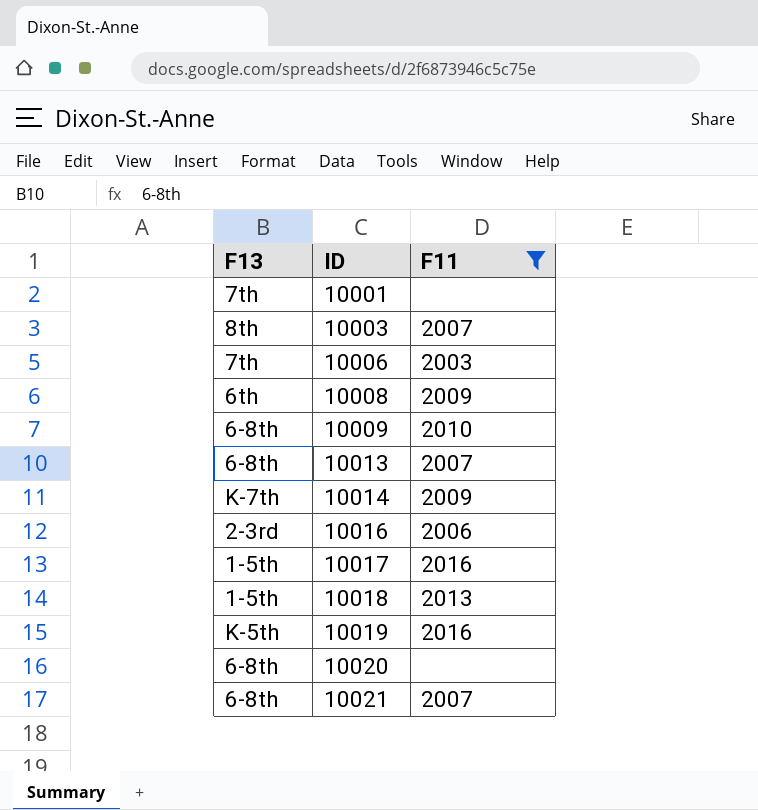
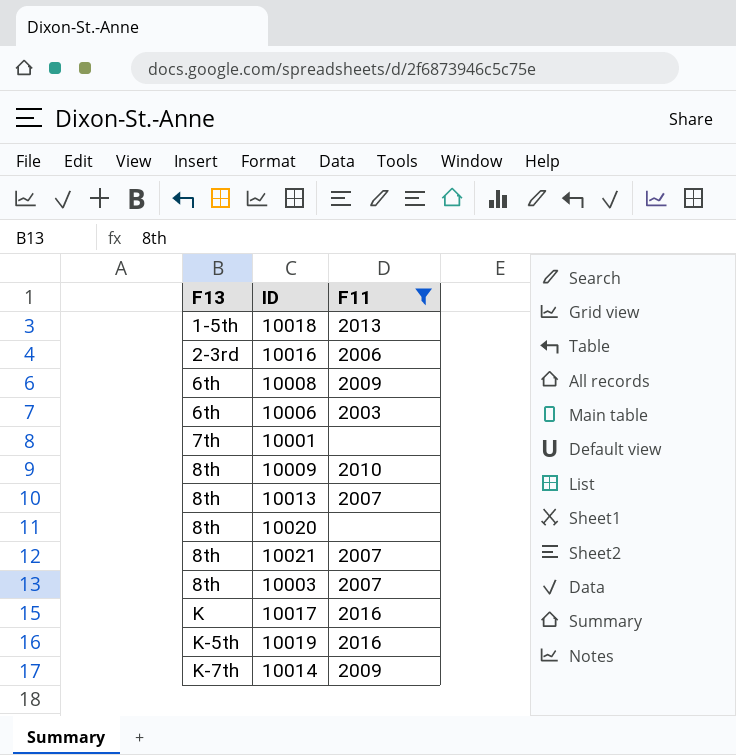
row order: ID ascending -> F13 ascending
10006 | F13: 7th -> 6th
10009 | F13: 6-8th -> 8th
10013 | F13: 6-8th -> 8th
10020 | F13: 6-8th -> 8th
10021 | F13: 6-8th -> 8th
10017 | F13: 1-5th -> K

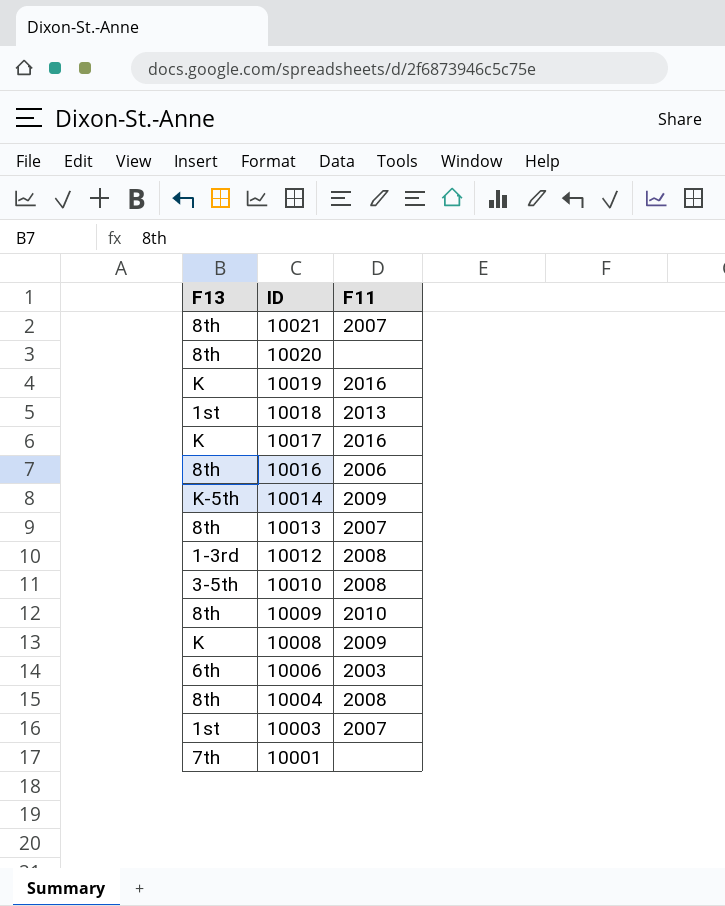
filter: F11 != 2008 -> none
row order: F13 ascending -> ID descending
10019 | F13: K-5th -> K
10018 | F13: 1-5th -> 1st
10016 | F13: 2-3rd -> 8th
10014 | F13: K-7th -> K-5th
10008 | F13: 6th -> K
10003 | F13: 8th -> 1st

